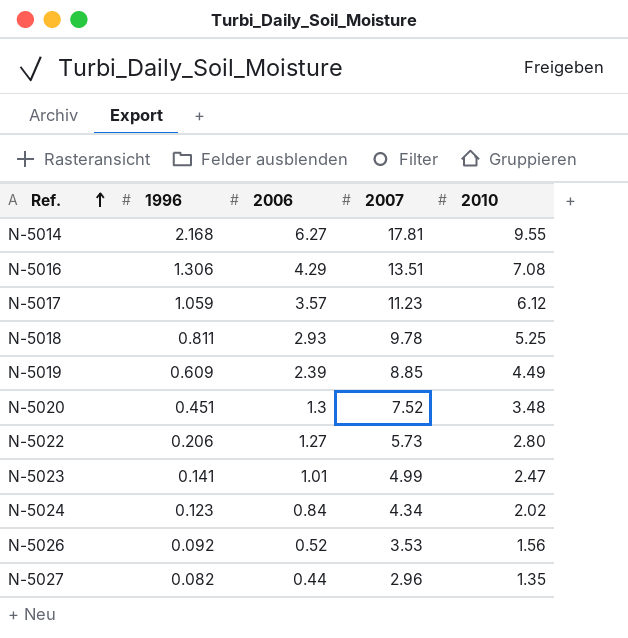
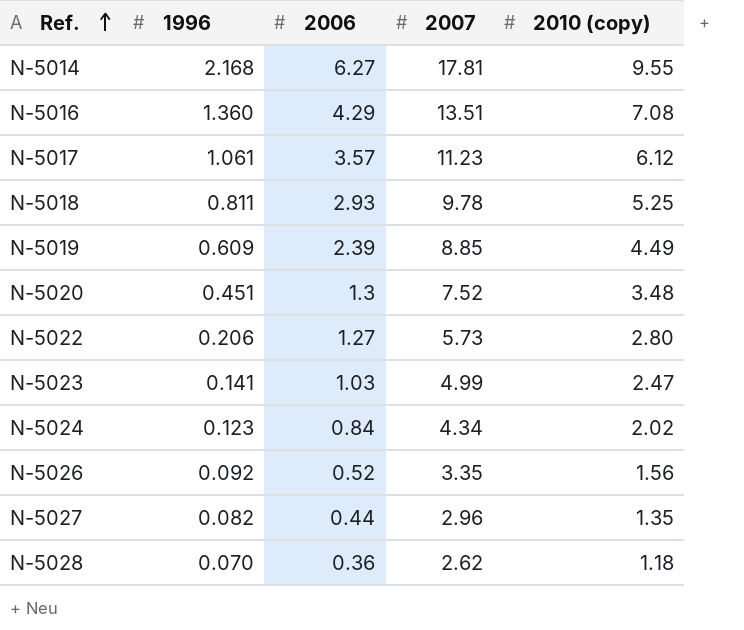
column name: 2010 -> 2010 (copy)
N-5016 | 1996: 1.306 -> 1.360
N-5017 | 1996: 1.059 -> 1.061
N-5023 | 2006: 1.01 -> 1.03
N-5026 | 2007: 3.53 -> 3.35
row N-5028: none -> 0.070 | 0.36 | 2.62 | 1.18

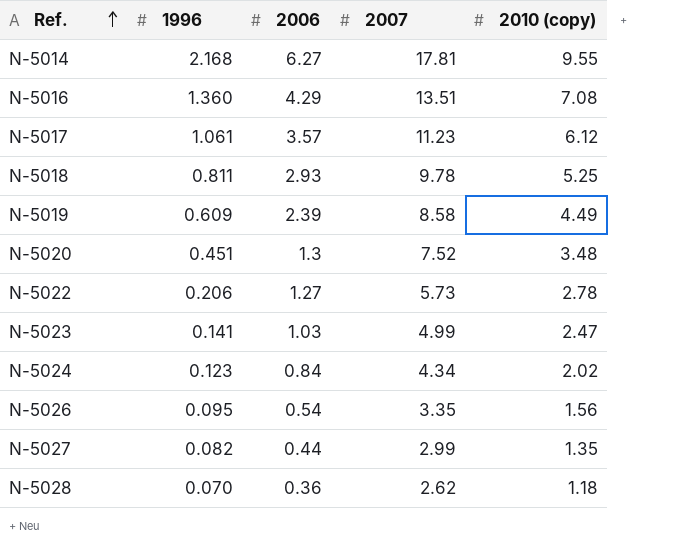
N-5019 | 2007: 8.85 -> 8.58
N-5022 | 2010 (copy): 2.80 -> 2.78
N-5026 | 1996: 0.092 -> 0.095
N-5026 | 2006: 0.52 -> 0.54
N-5027 | 2007: 2.96 -> 2.99

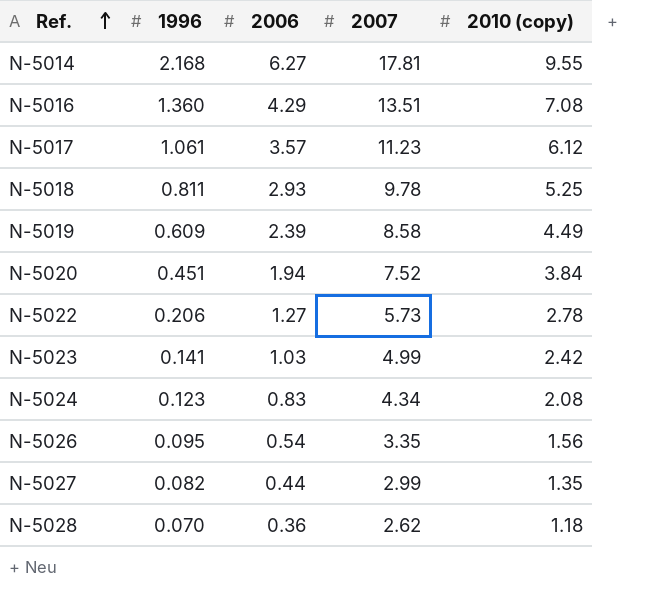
N-5020 | 2006: 1.3 -> 1.94
N-5020 | 2010 (copy): 3.48 -> 3.84
N-5023 | 2010 (copy): 2.47 -> 2.42
N-5024 | 2006: 0.84 -> 0.83
N-5024 | 2010 (copy): 2.02 -> 2.08

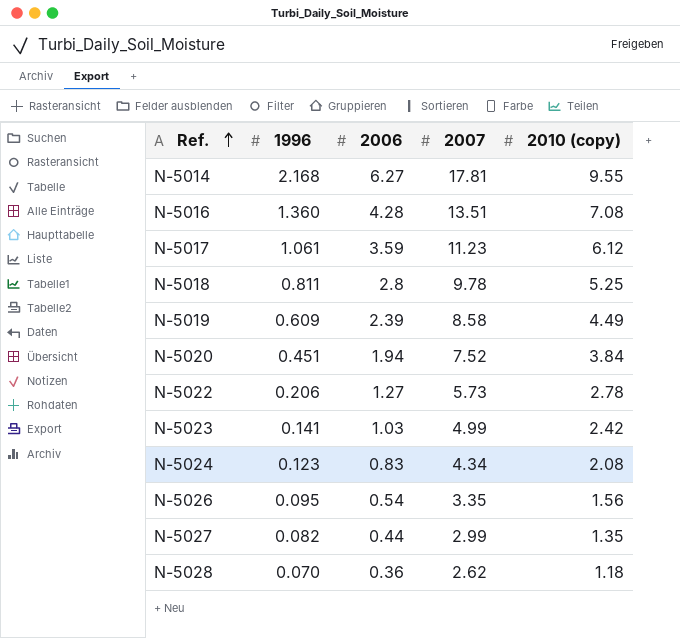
N-5016 | 2006: 4.29 -> 4.28
N-5017 | 2006: 3.57 -> 3.59
N-5018 | 2006: 2.93 -> 2.8

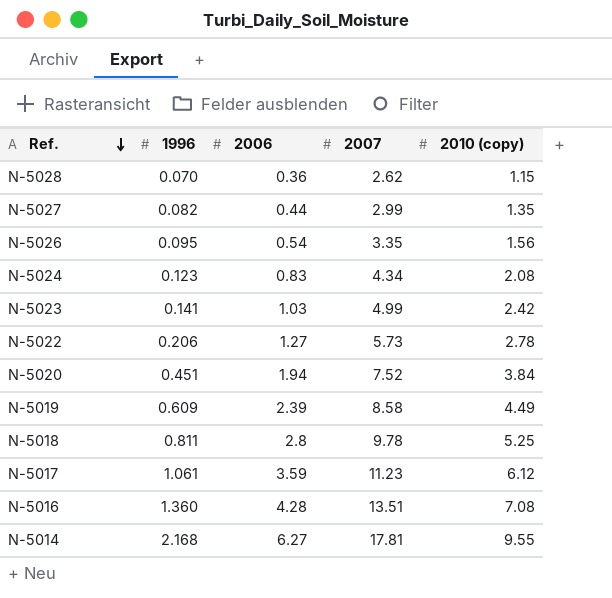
row order: Ref. ascending -> Ref. descending
N-5028 | 2010 (copy): 1.18 -> 1.15

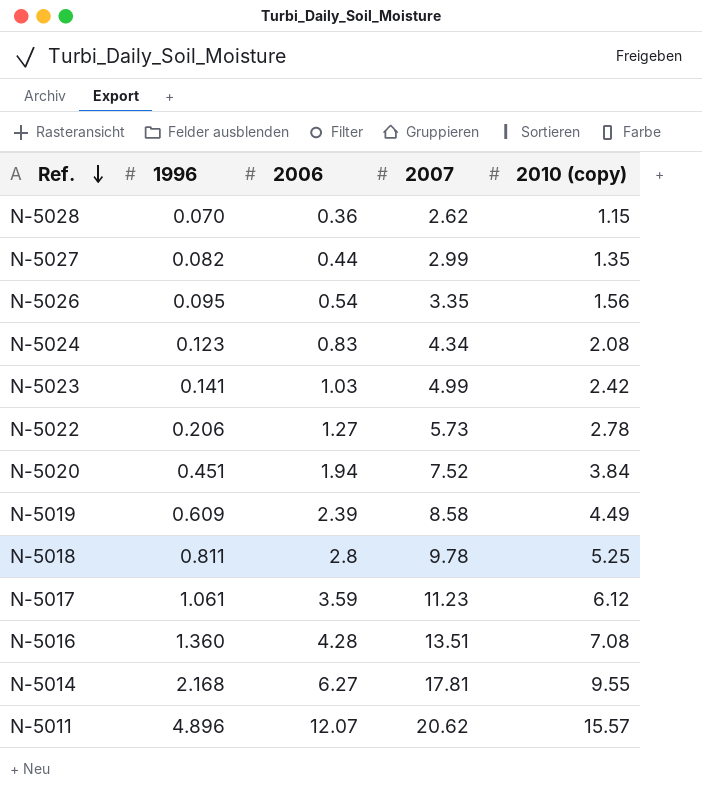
row N-5011: none -> 4.896 | 12.07 | 20.62 | 15.57

